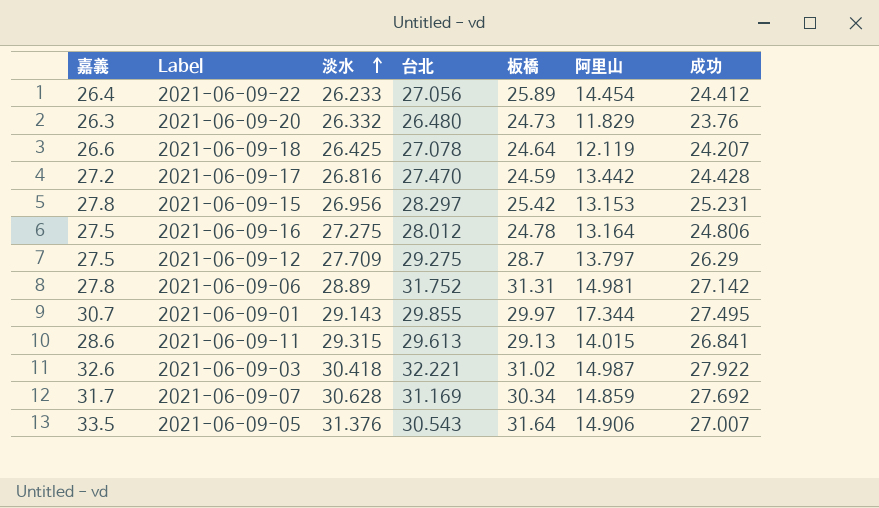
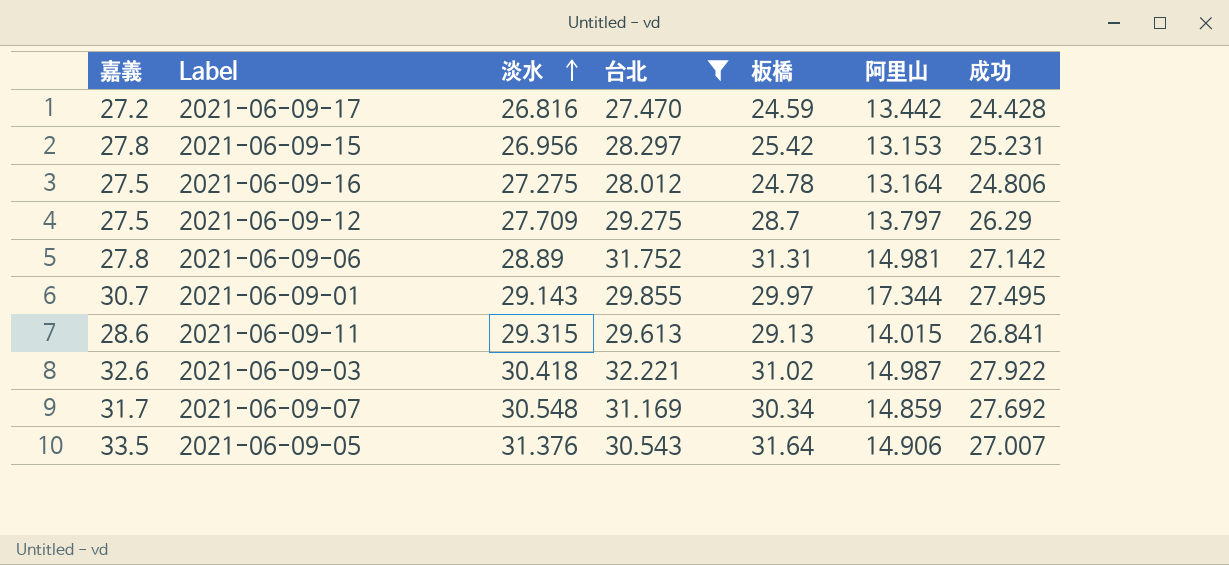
filter: none -> 台北 >= 27.470
2021-06-09-07 | 淡水: 30.628 -> 30.548

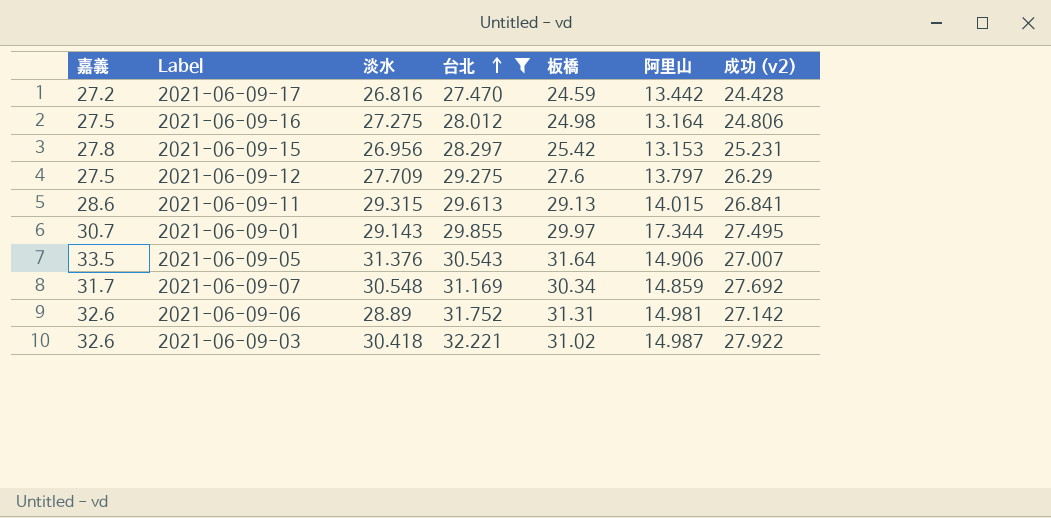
row order: 淡水 ascending -> 台北 ascending
column name: 成功 -> 成功 (v2)
2021-06-09-16 | 板橋: 24.78 -> 24.98
2021-06-09-12 | 板橋: 28.7 -> 27.6
2021-06-09-06 | 嘉義: 27.8 -> 32.6

